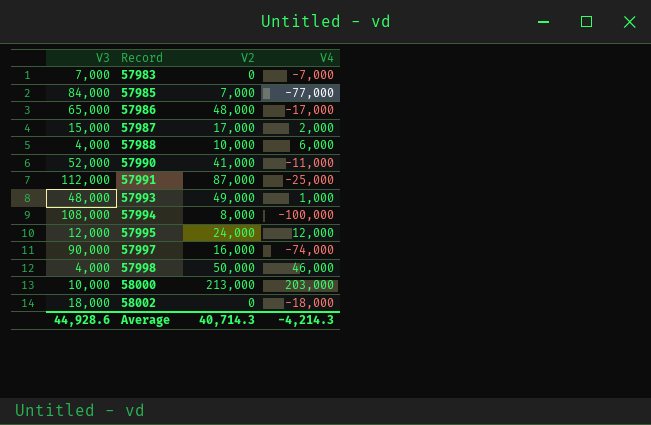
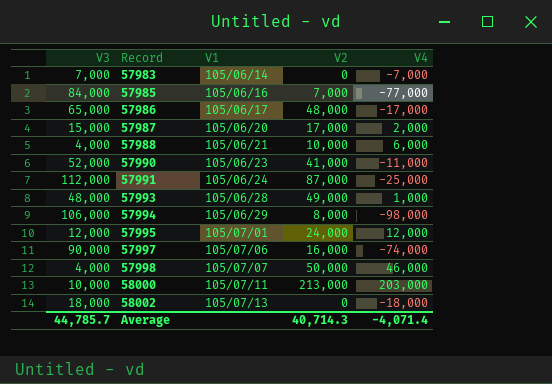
column V1 | position: none -> 3
57994 | V3: 108,000 -> 106,000
57994 | V4: -100,000 -> -98,000
Average | V3: 44,928.6 -> 44,785.7
Average | V4: -4,214.3 -> -4,071.4

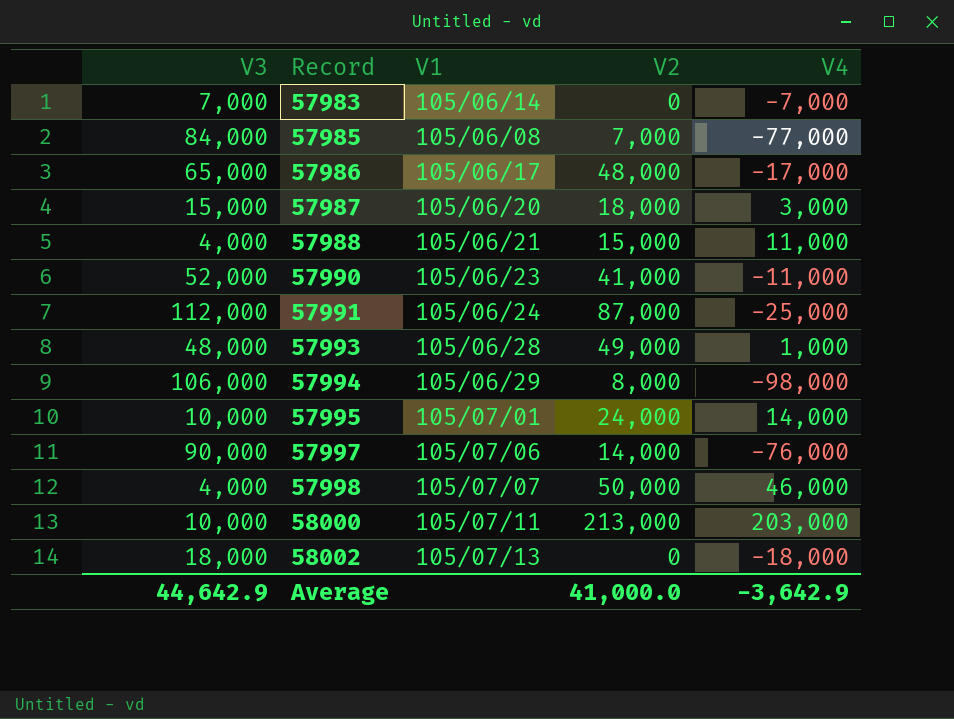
57985 | V1: 105/06/16 -> 105/06/08
57987 | V2: 17,000 -> 18,000
57987 | V4: 2,000 -> 3,000
57988 | V2: 10,000 -> 15,000
57988 | V4: 6,000 -> 11,000
57995 | V3: 12,000 -> 10,000
57995 | V4: 12,000 -> 14,000
57997 | V2: 16,000 -> 14,000
57997 | V4: -74,000 -> -76,000
Average | V3: 44,785.7 -> 44,642.9
Average | V2: 40,714.3 -> 41,000.0
Average | V4: -4,071.4 -> -3,642.9

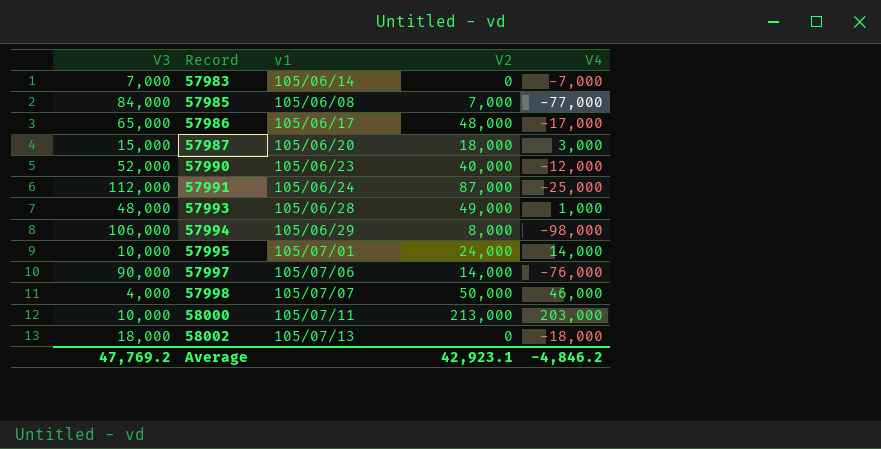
column name: V1 -> v1
row 57988: 4,000 | 105/06/21 | 15,000 | 11,000 -> none
57990 | V2: 41,000 -> 40,000
57990 | V4: -11,000 -> -12,000
Average | V3: 44,642.9 -> 47,769.2
Average | V2: 41,000.0 -> 42,923.1
Average | V4: -3,642.9 -> -4,846.2

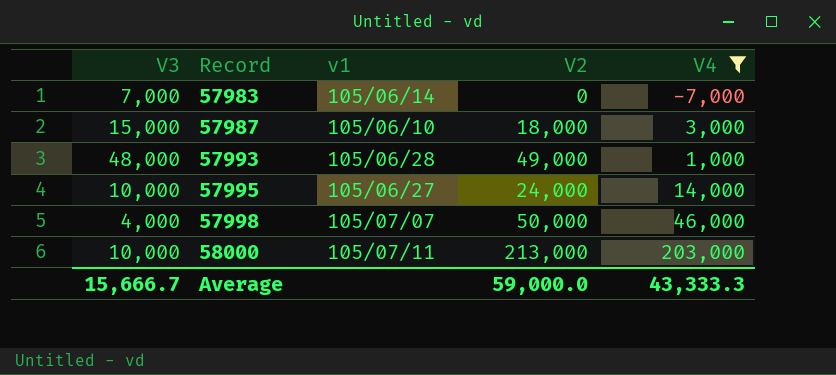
filter: none -> V4 >= -7,000
57987 | v1: 105/06/20 -> 105/06/10
57995 | v1: 105/07/01 -> 105/06/27
Average | V3: 47,769.2 -> 15,666.7
Average | V2: 42,923.1 -> 59,000.0
Average | V4: -4,846.2 -> 43,333.3

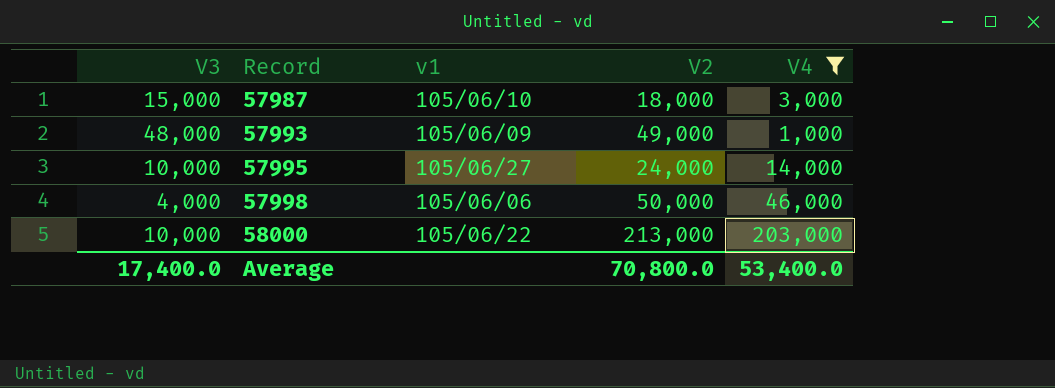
row 57983: 7,000 | 105/06/14 | 0 | -7,000 -> none
57993 | v1: 105/06/28 -> 105/06/09
57998 | v1: 105/07/07 -> 105/06/06
58000 | v1: 105/07/11 -> 105/06/22
Average | V3: 15,666.7 -> 17,400.0
Average | V2: 59,000.0 -> 70,800.0
Average | V4: 43,333.3 -> 53,400.0

